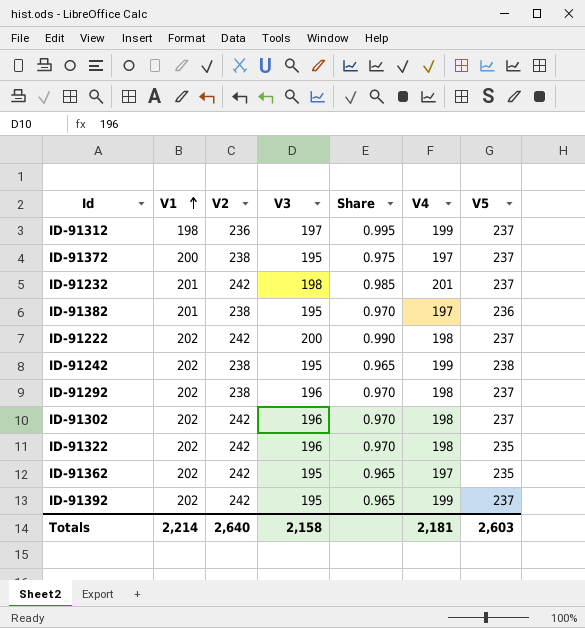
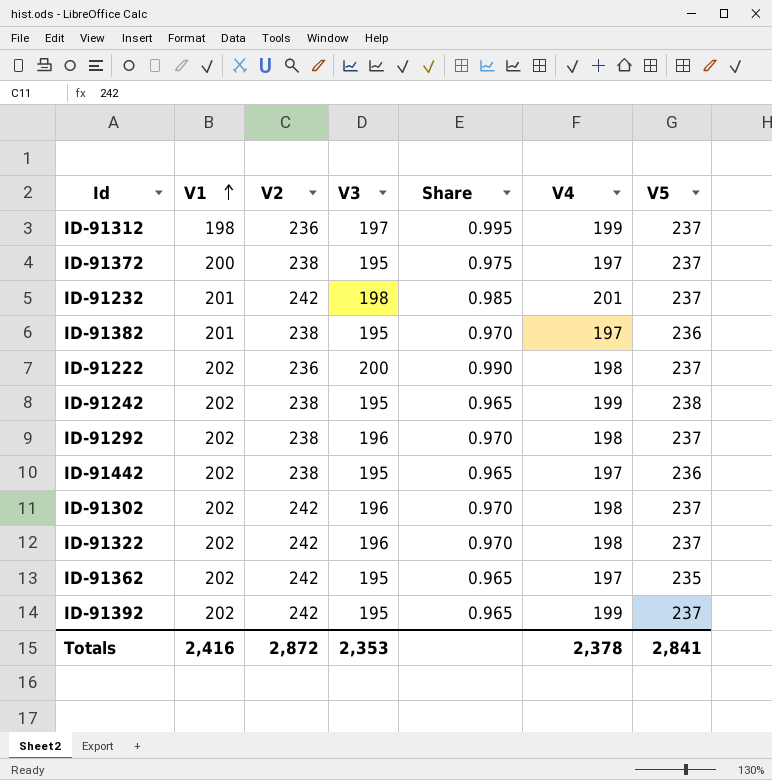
ID-91222 | V2: 242 -> 236
row ID-91442: none -> 202 | 238 | 195 | 0.965 | 197 | 236
ID-91322 | V5: 235 -> 237
Totals | V1: 2,214 -> 2,416
Totals | V2: 2,640 -> 2,872
Totals | V3: 2,158 -> 2,353
Totals | V4: 2,181 -> 2,378
Totals | V5: 2,603 -> 2,841

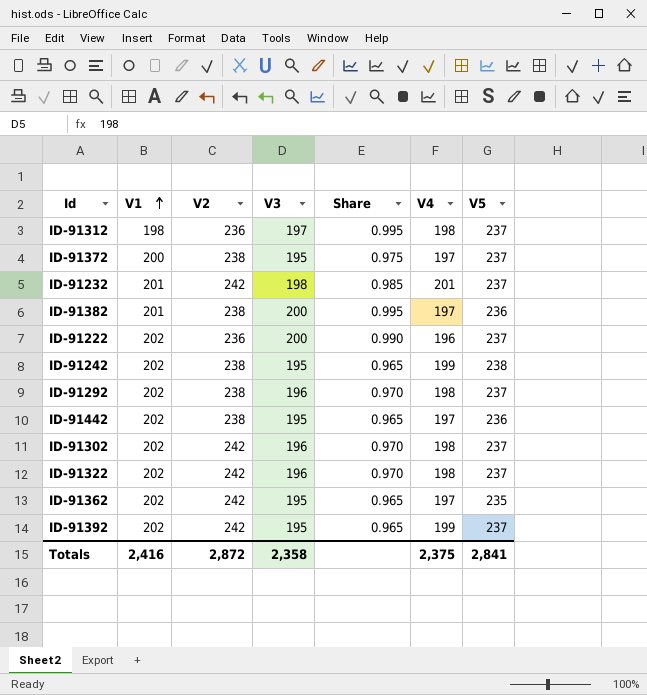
ID-91312 | V4: 199 -> 198
ID-91382 | V3: 195 -> 200
ID-91382 | Share: 0.970 -> 0.995
ID-91222 | V4: 198 -> 196
Totals | V3: 2,353 -> 2,358
Totals | V4: 2,378 -> 2,375

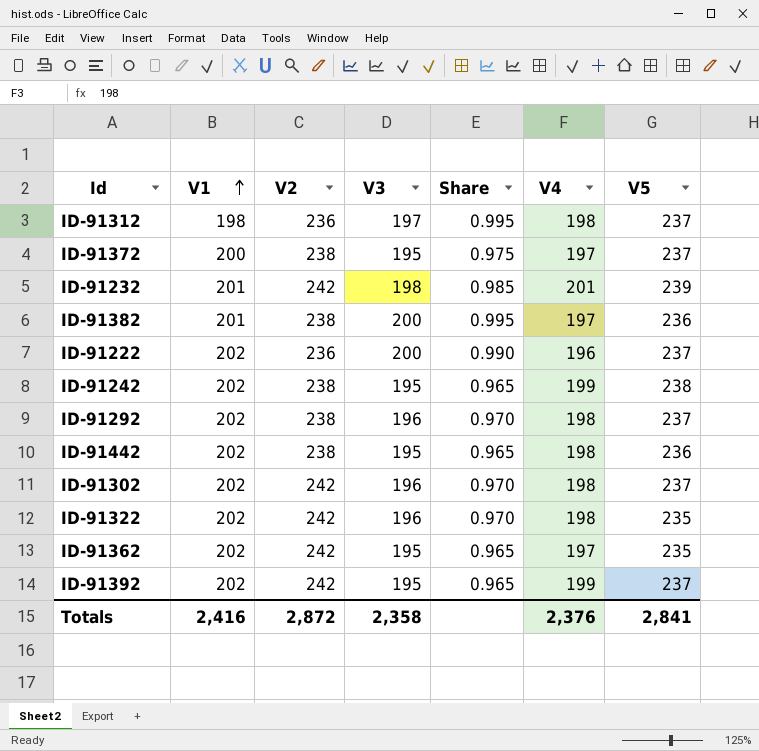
ID-91232 | V5: 237 -> 239
ID-91442 | V4: 197 -> 198
ID-91322 | V5: 237 -> 235
Totals | V4: 2,375 -> 2,376

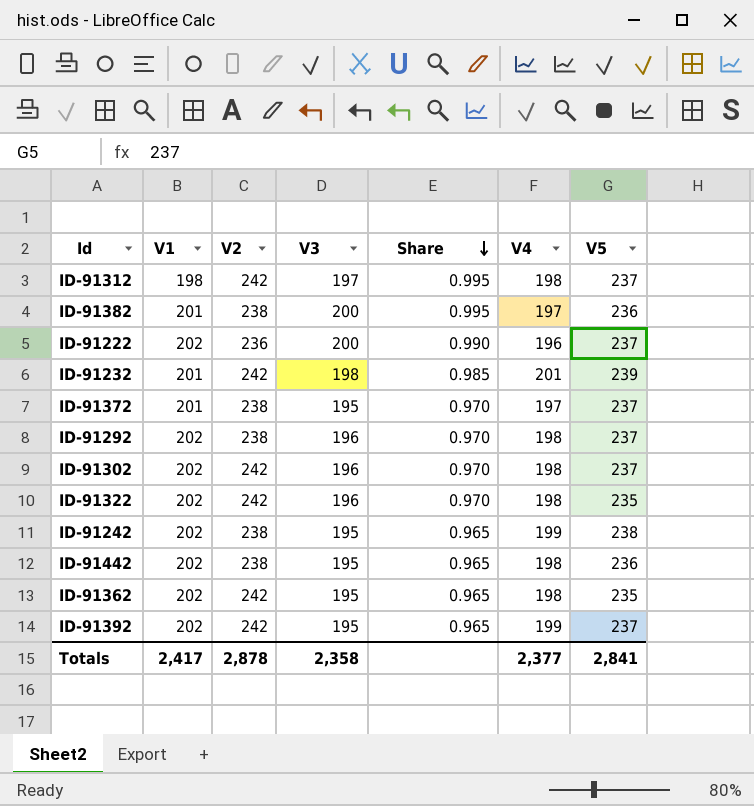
row order: V1 ascending -> Share descending
ID-91312 | V2: 236 -> 242
ID-91372 | V1: 200 -> 201
ID-91372 | Share: 0.975 -> 0.970
ID-91362 | V4: 197 -> 198
Totals | V1: 2,416 -> 2,417
Totals | V2: 2,872 -> 2,878
Totals | V4: 2,376 -> 2,377

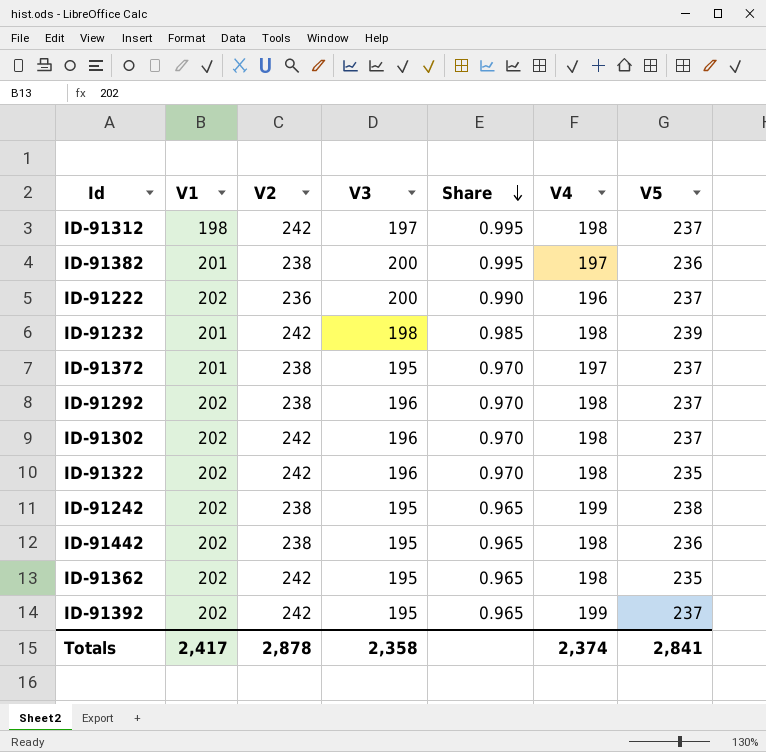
ID-91232 | V4: 201 -> 198
Totals | V4: 2,377 -> 2,374

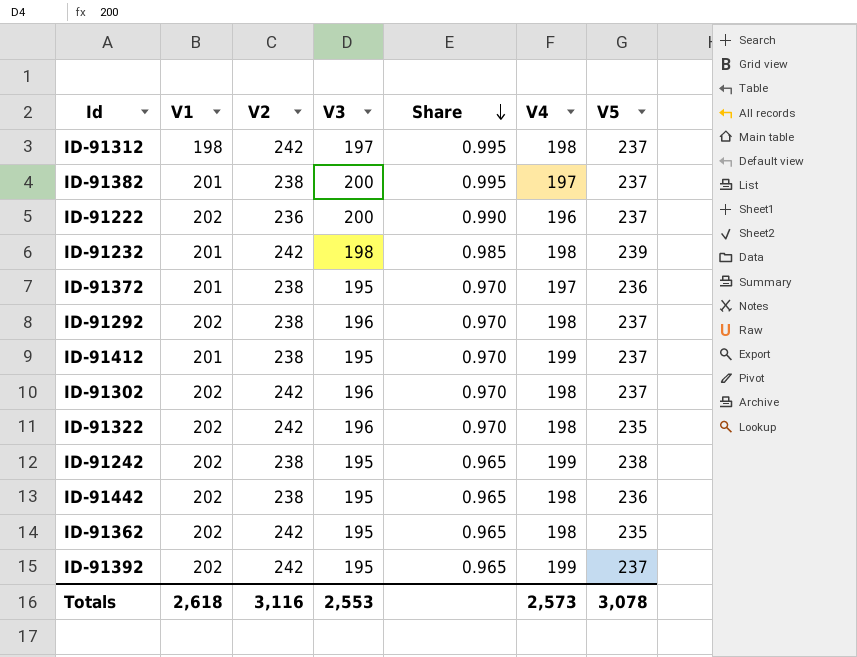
ID-91382 | V5: 236 -> 237
ID-91372 | V5: 237 -> 236
row ID-91412: none -> 201 | 238 | 195 | 0.970 | 199 | 237
Totals | V1: 2,417 -> 2,618
Totals | V2: 2,878 -> 3,116
Totals | V3: 2,358 -> 2,553
Totals | V4: 2,374 -> 2,573
Totals | V5: 2,841 -> 3,078

